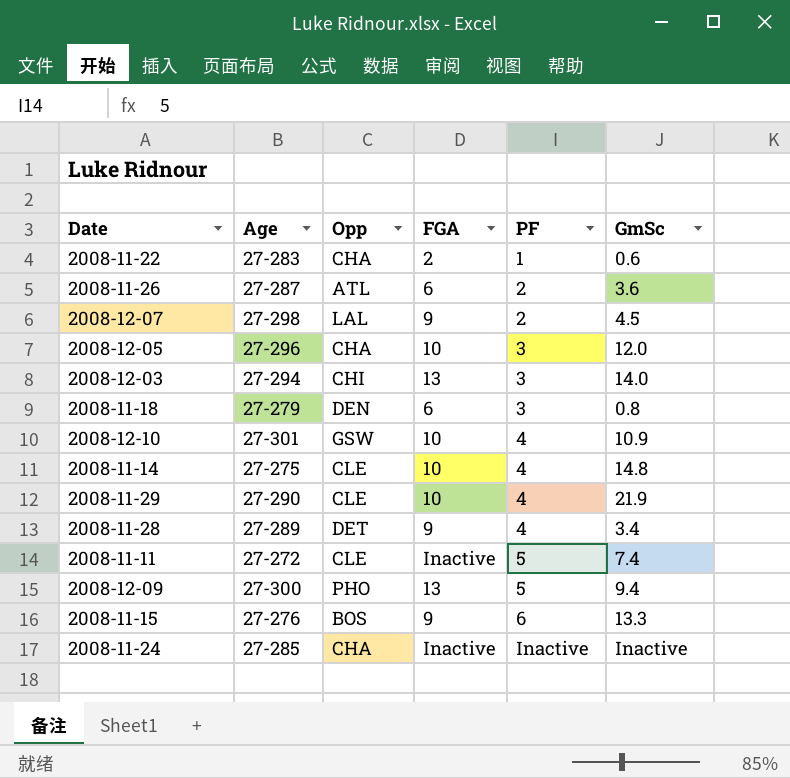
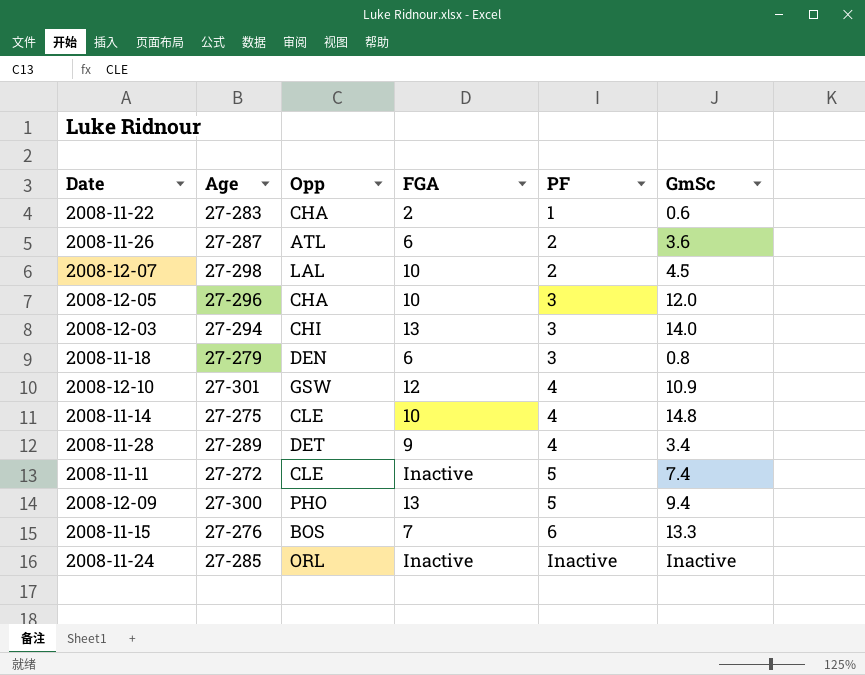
row 2008-11-29: 27-290 | CLE | 10 | 4 | 21.9 -> none
2008-12-07 | FGA: 9 -> 10
2008-12-10 | FGA: 10 -> 12
2008-11-15 | FGA: 9 -> 7
2008-11-24 | Opp: CHA -> ORL

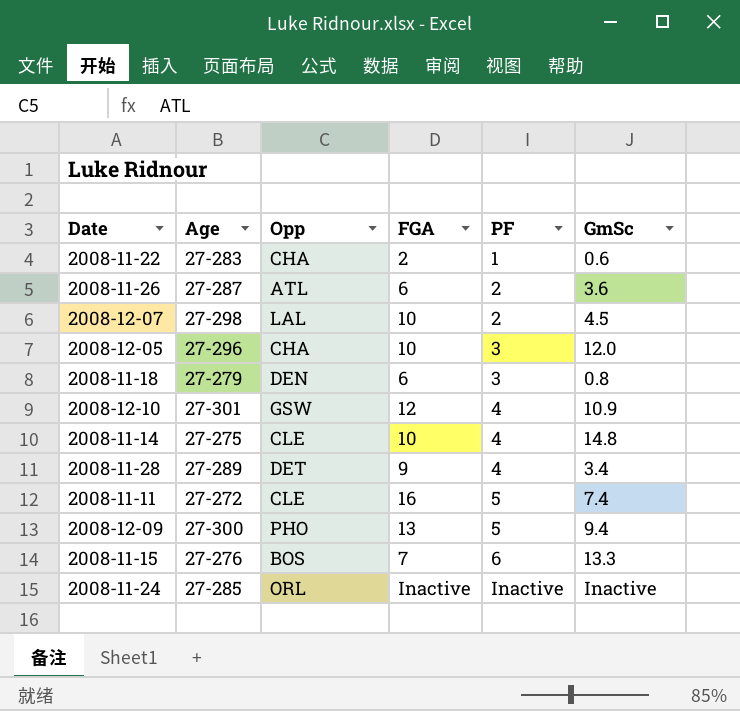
row 2008-12-03: 27-294 | CHI | 13 | 3 | 14.0 -> none
2008-11-11 | FGA: Inactive -> 16

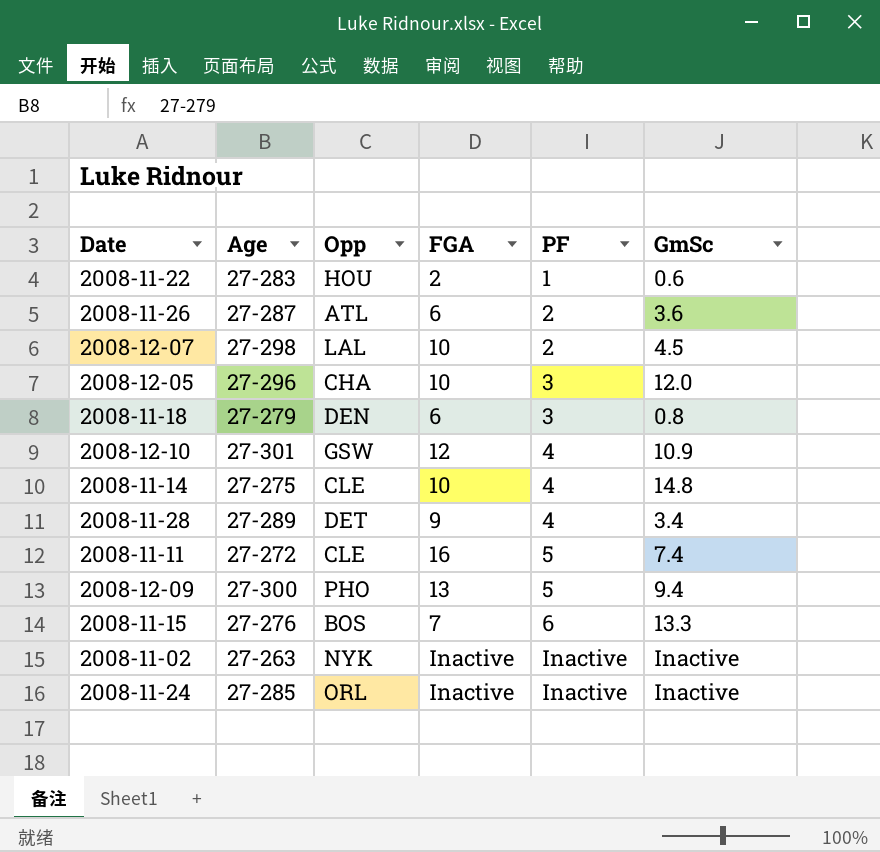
2008-11-22 | Opp: CHA -> HOU
row 2008-11-02: none -> 27-263 | NYK | Inactive | Inactive | Inactive

